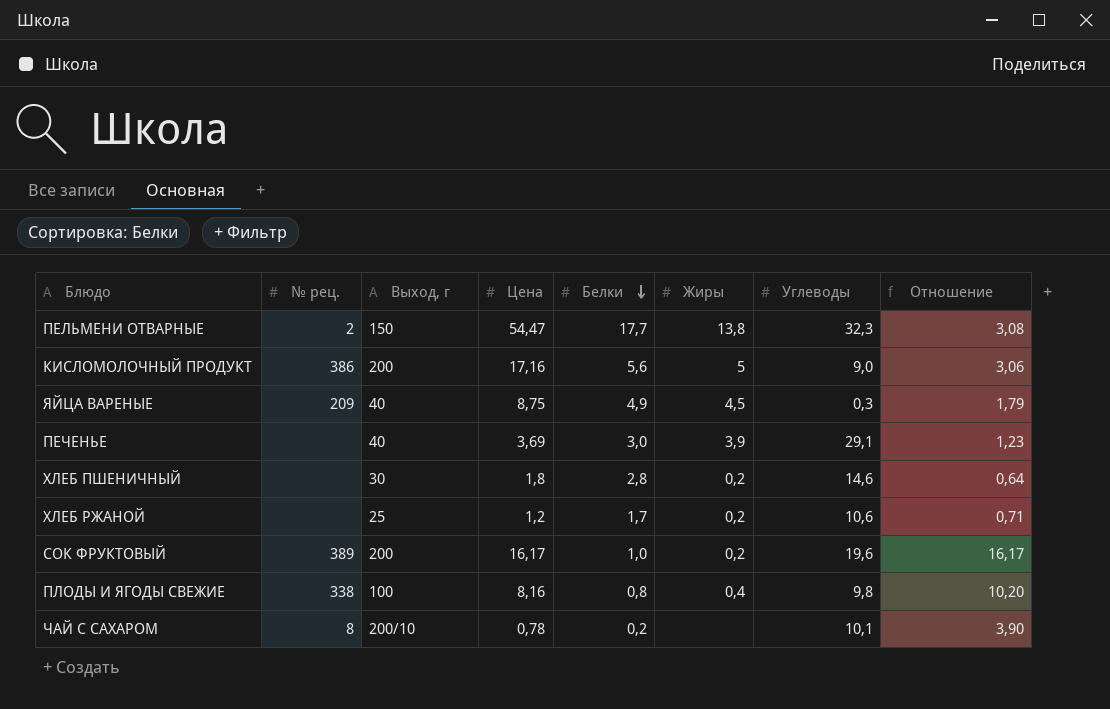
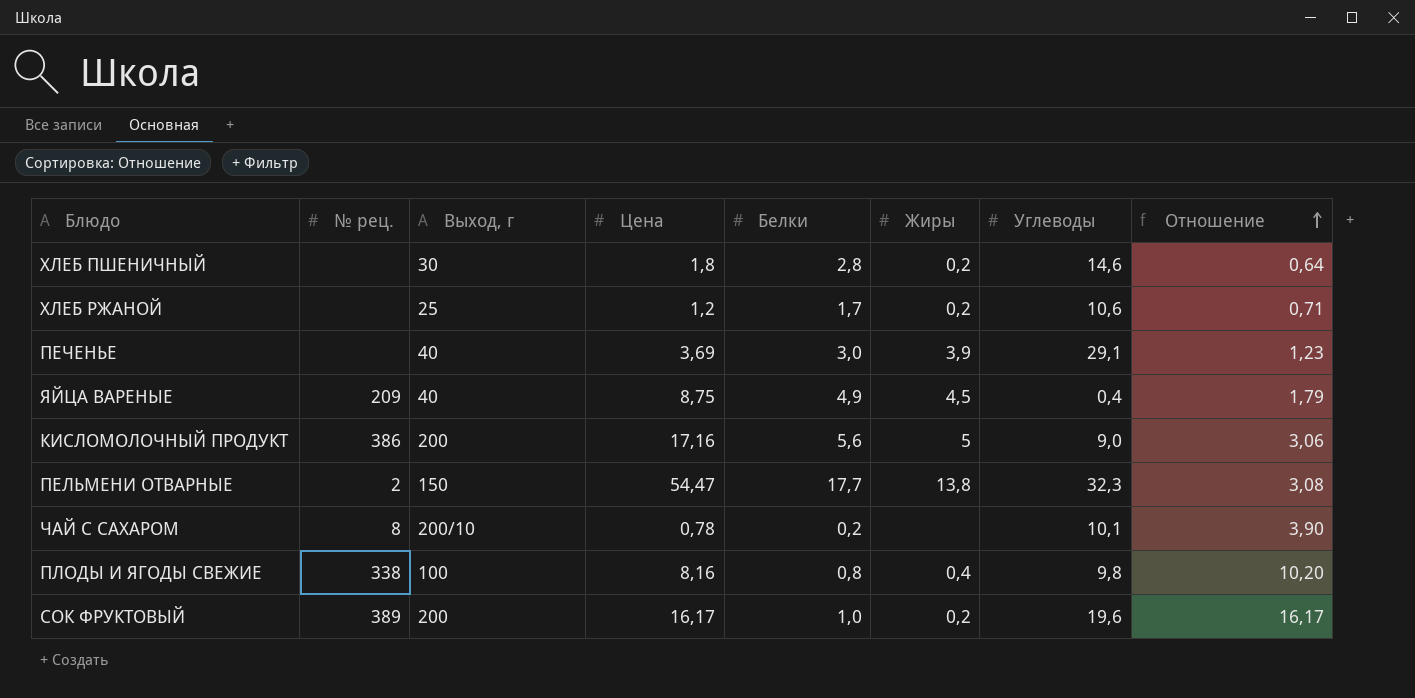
row order: Белки descending -> Отношение ascending
ЯЙЦА ВАРЕНЫЕ | Углеводы: 0,3 -> 0,4

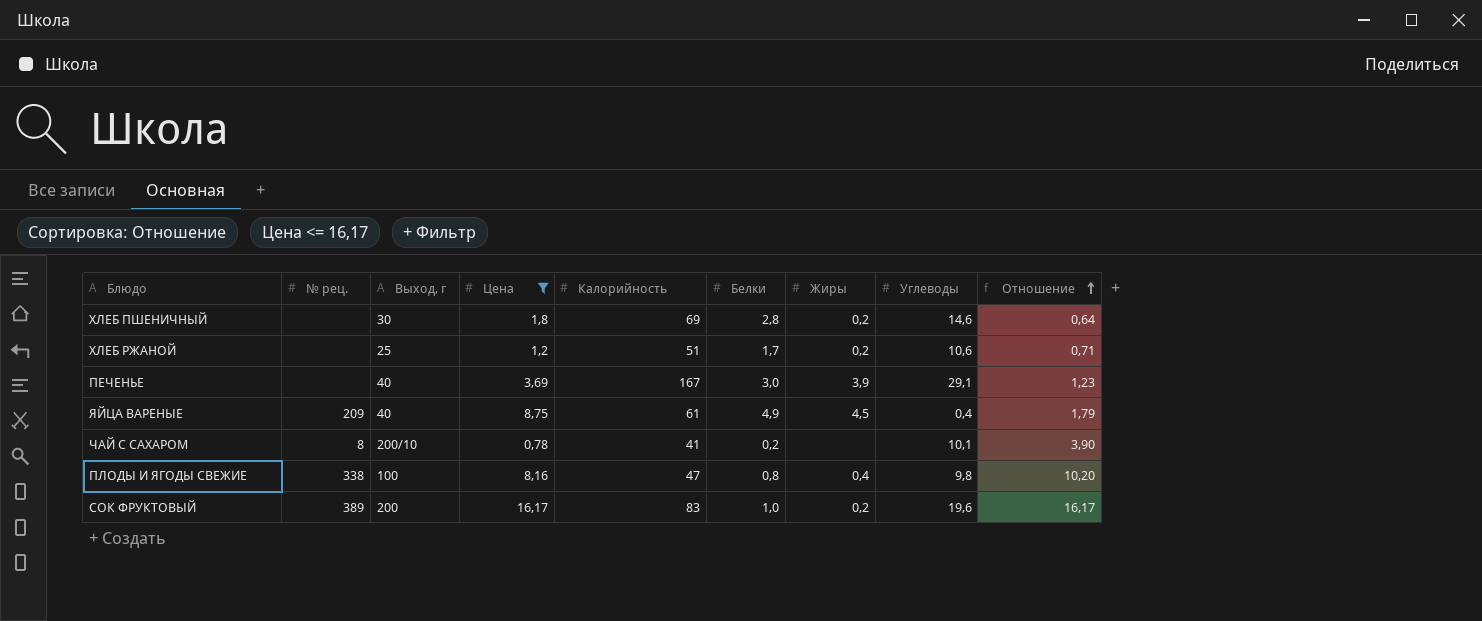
filter: none -> Цена <= 16,17
column Калорийность | position: none -> 5

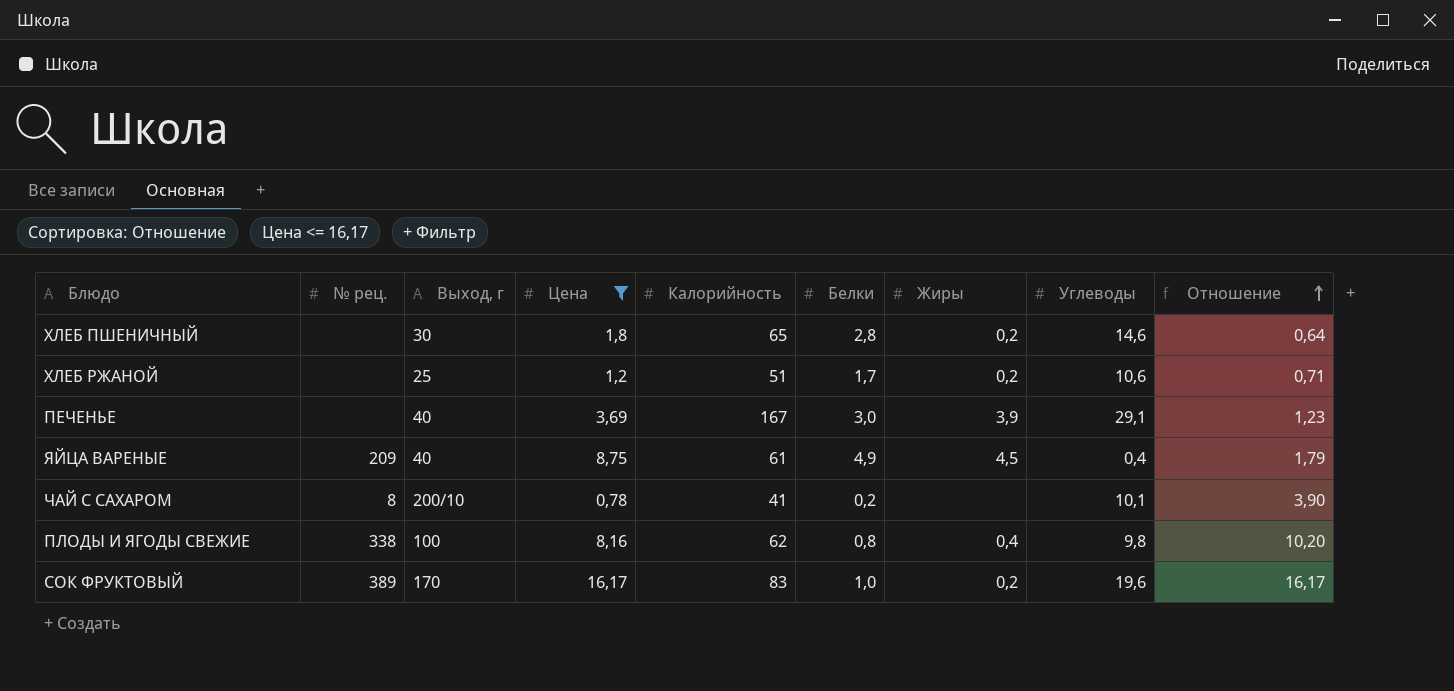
ХЛЕБ ПШЕНИЧНЫЙ | Калорийность: 69 -> 65
ПЛОДЫ И ЯГОДЫ СВЕЖИЕ | Калорийность: 47 -> 62
СОК ФРУКТОВЫЙ | Выход, г: 200 -> 170

